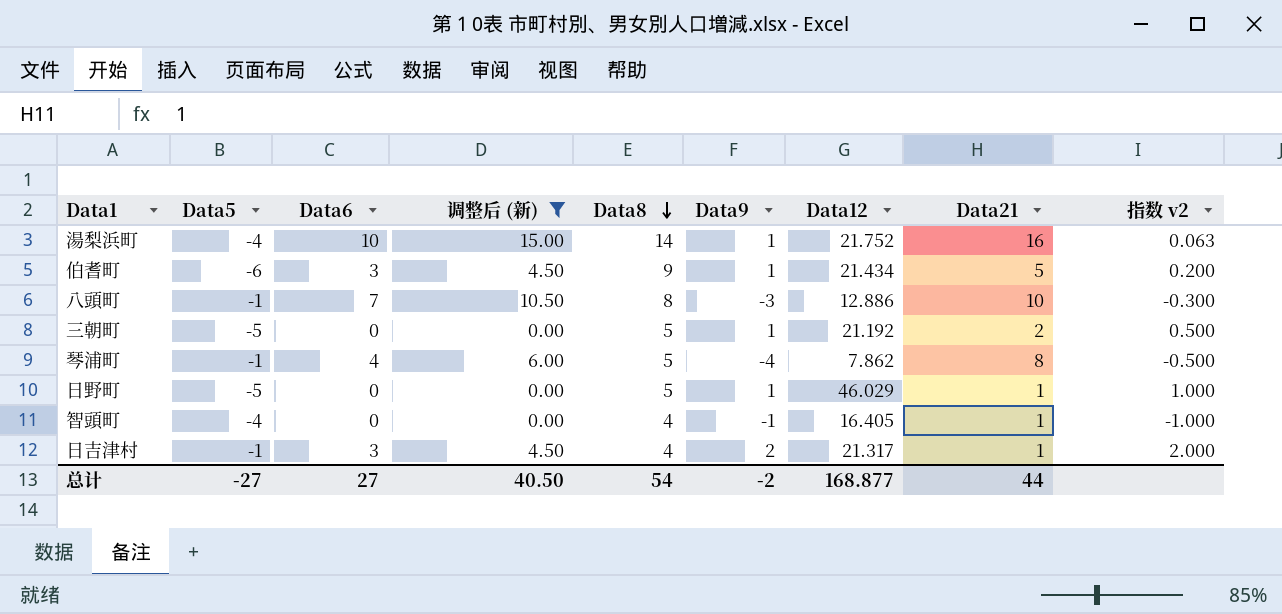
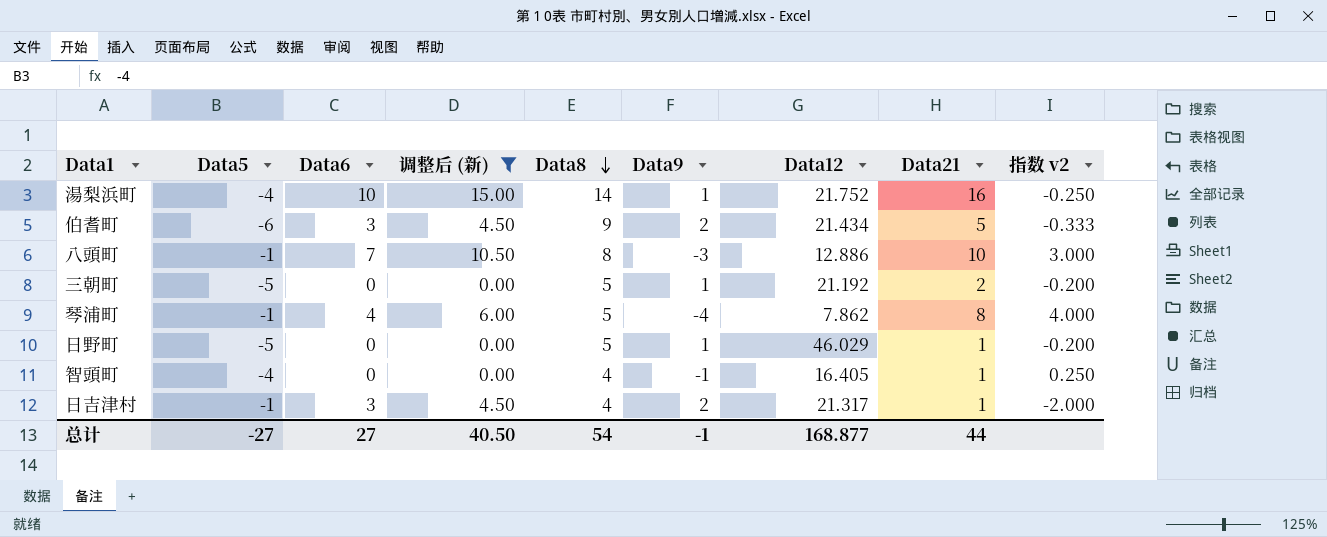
column 指数 v2 | formula: [Data9] / [Data21] -> [Data9] / [Data5]
伯耆町 | Data9: 1 -> 2
总计 | Data9: -2 -> -1

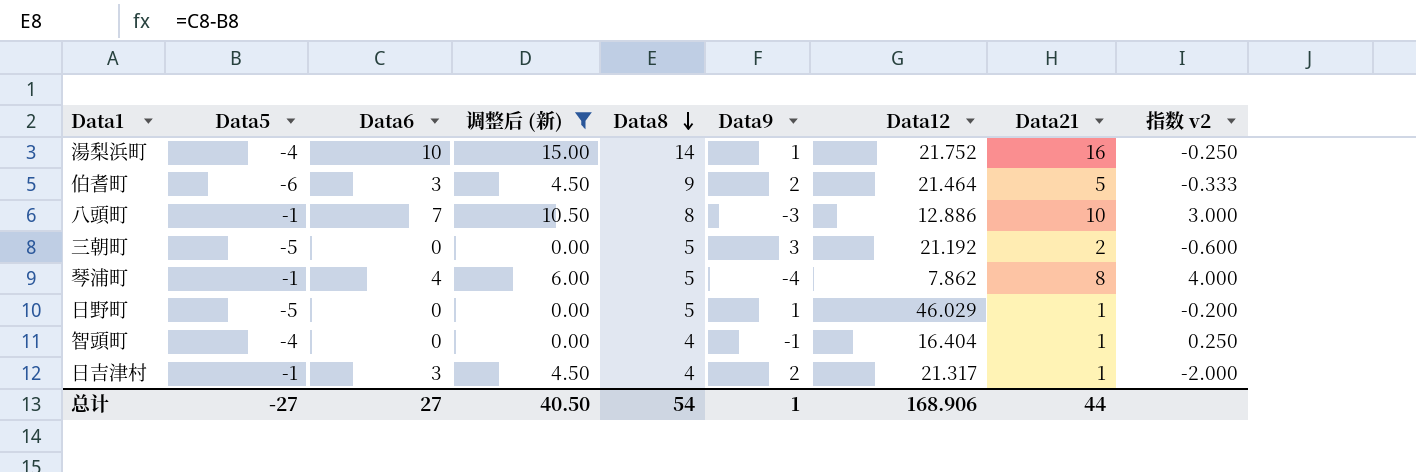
伯耆町 | Data12: 21.434 -> 21.464
三朝町 | Data9: 1 -> 3
三朝町 | 指数 v2: -0.200 -> -0.600
智頭町 | Data12: 16.405 -> 16.404
总计 | Data9: -1 -> 1
总计 | Data12: 168.877 -> 168.906

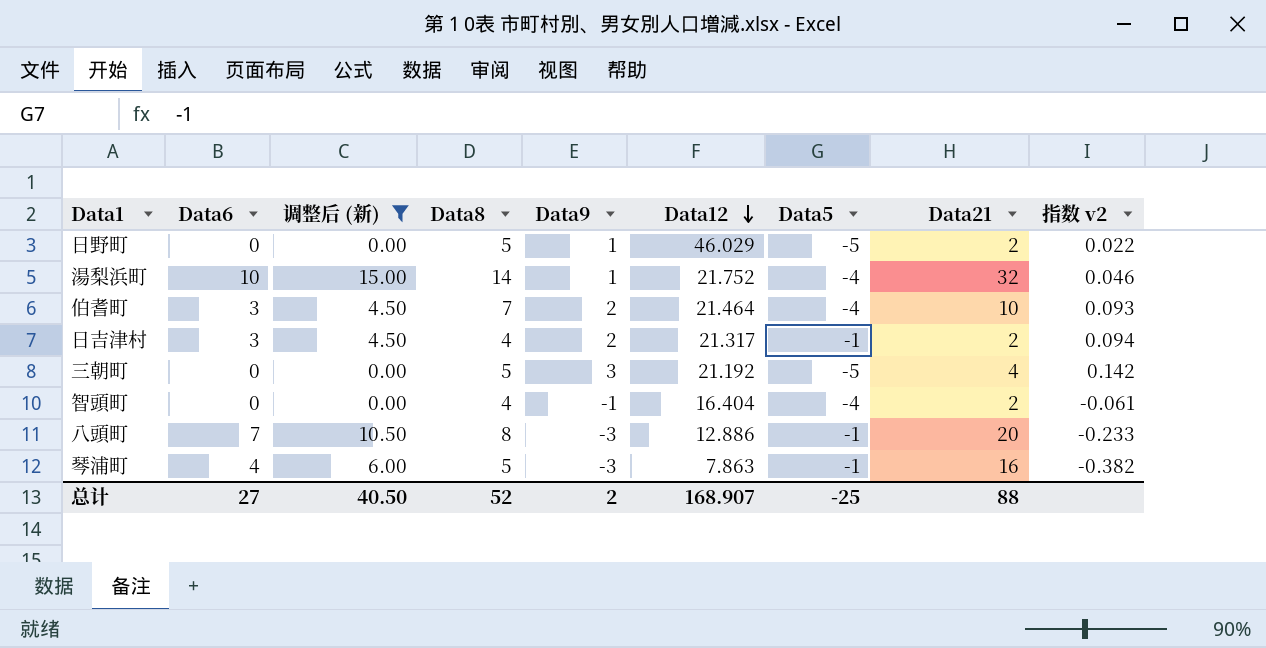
row order: Data8 descending -> Data12 descending
column Data5 | position: 2 -> 7
column 指数 v2 | formula: [Data9] / [Data5] -> [Data9] / [Data12]
日野町 | Data21: 1 -> 2
湯梨浜町 | Data21: 16 -> 32
伯耆町 | Data8: 9 -> 7
伯耆町 | Data5: -6 -> -4
伯耆町 | Data21: 5 -> 10
日吉津村 | Data21: 1 -> 2
三朝町 | Data21: 2 -> 4
智頭町 | Data21: 1 -> 2
八頭町 | Data21: 10 -> 20
琴浦町 | Data9: -4 -> -3
琴浦町 | Data12: 7.862 -> 7.863
琴浦町 | Data21: 8 -> 16
总计 | Data8: 54 -> 52
总计 | Data9: 1 -> 2
总计 | Data12: 168.906 -> 168.907
总计 | Data5: -27 -> -25
总计 | Data21: 44 -> 88

